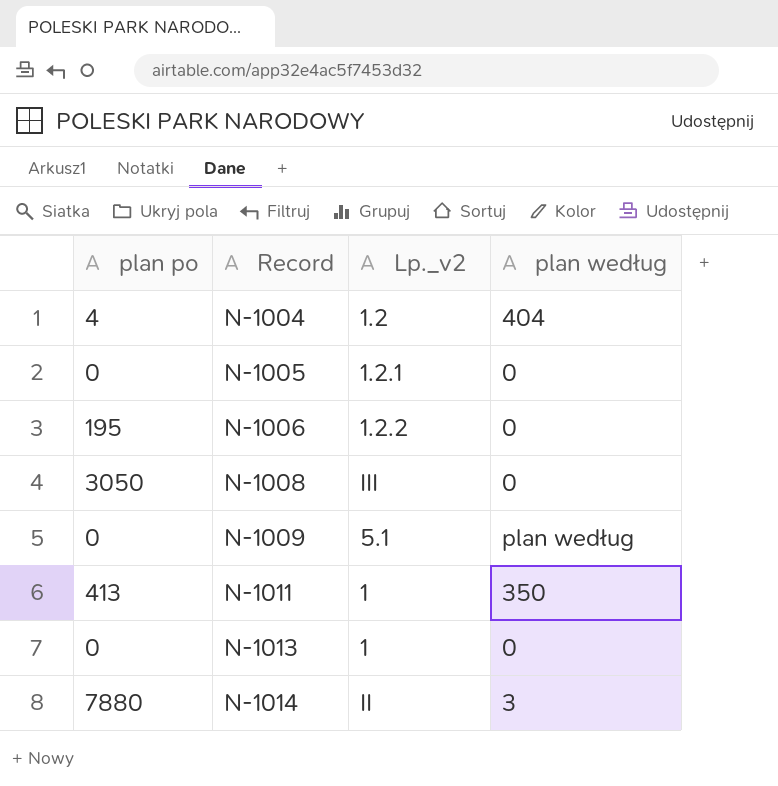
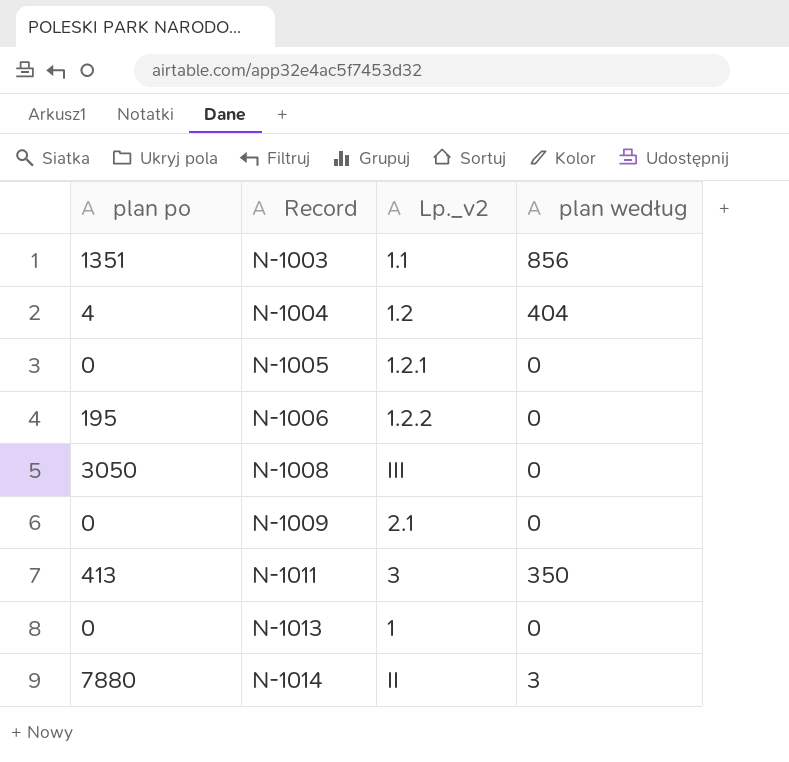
row N-1003: none -> 1351 | 1.1 | 856
N-1009 | Lp._v2: 5.1 -> 2.1
N-1009 | plan według: plan według -> 0
N-1011 | Lp._v2: 1 -> 3

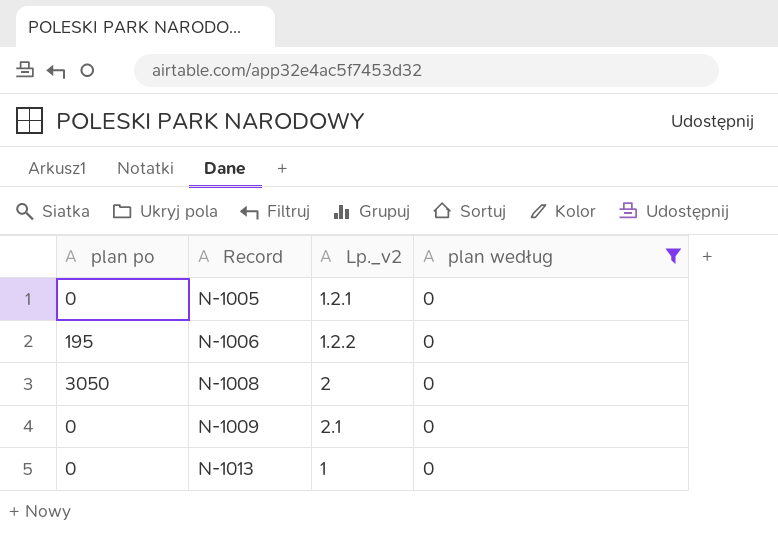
filter: none -> plan według = 0
N-1008 | Lp._v2: III -> 2

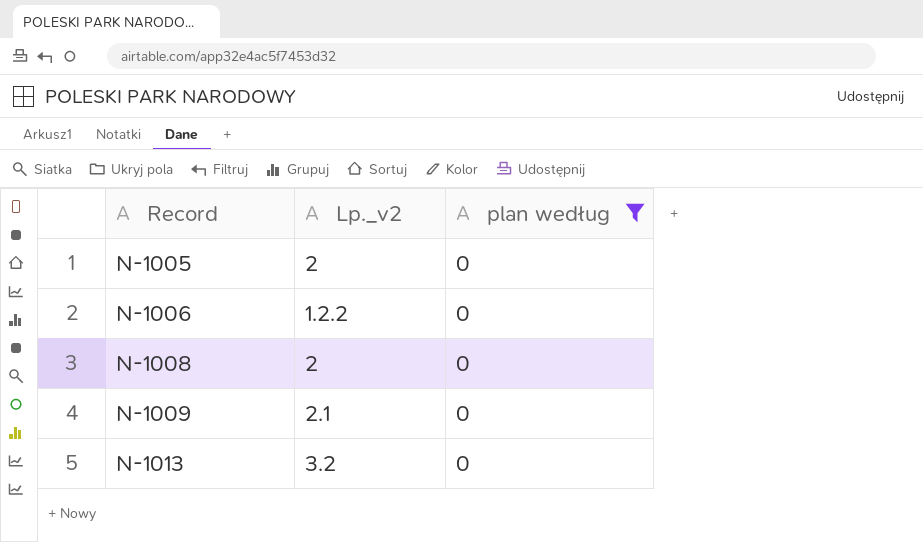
column plan po | position: 1 -> none
N-1005 | Lp._v2: 1.2.1 -> 2
N-1013 | Lp._v2: 1 -> 3.2

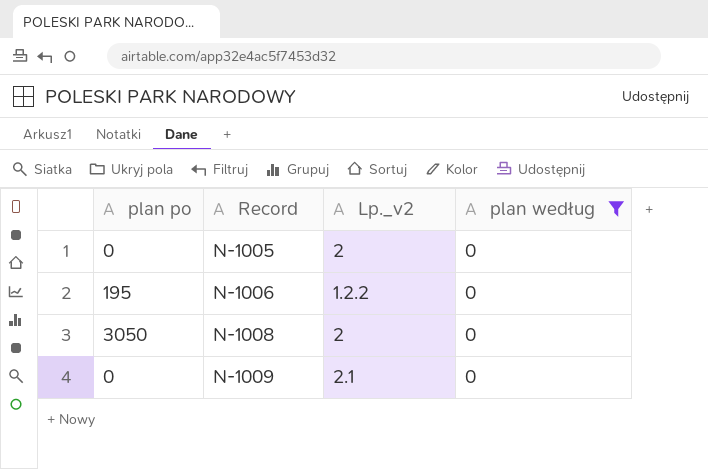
column plan po | position: none -> 1
row N-1013: 3.2 | 0 -> none

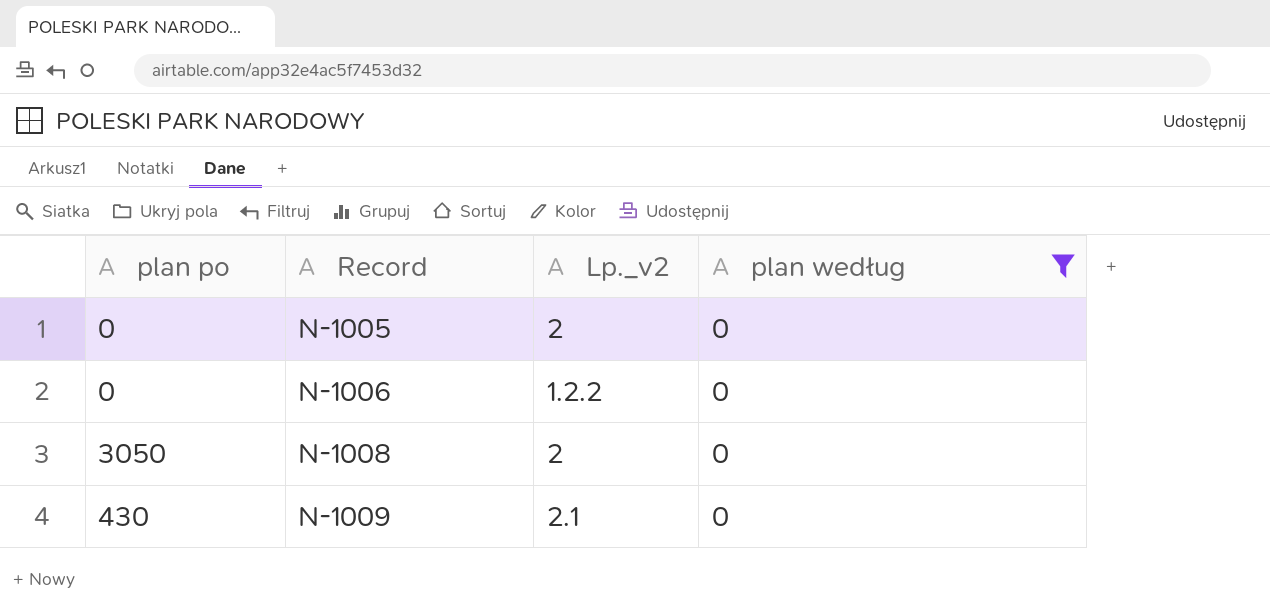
N-1006 | plan po: 195 -> 0
N-1009 | plan po: 0 -> 430

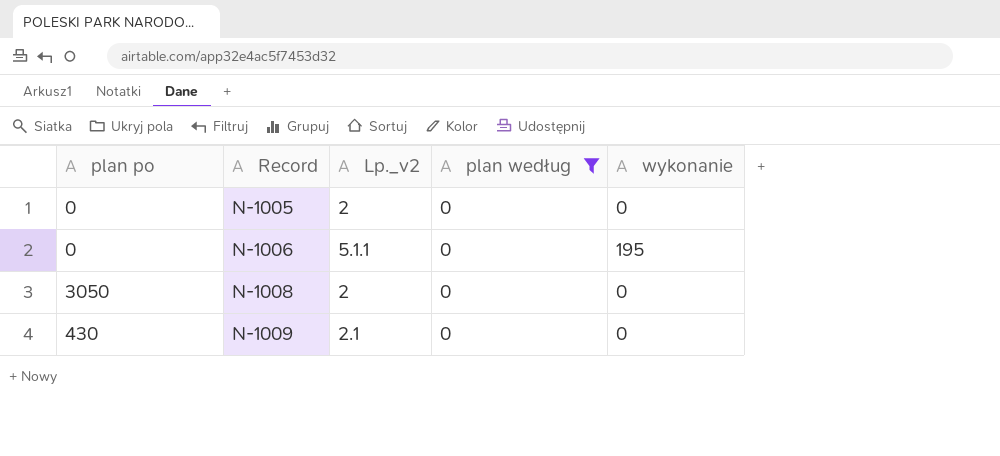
column wykonanie | position: none -> 5
N-1006 | Lp._v2: 1.2.2 -> 5.1.1

